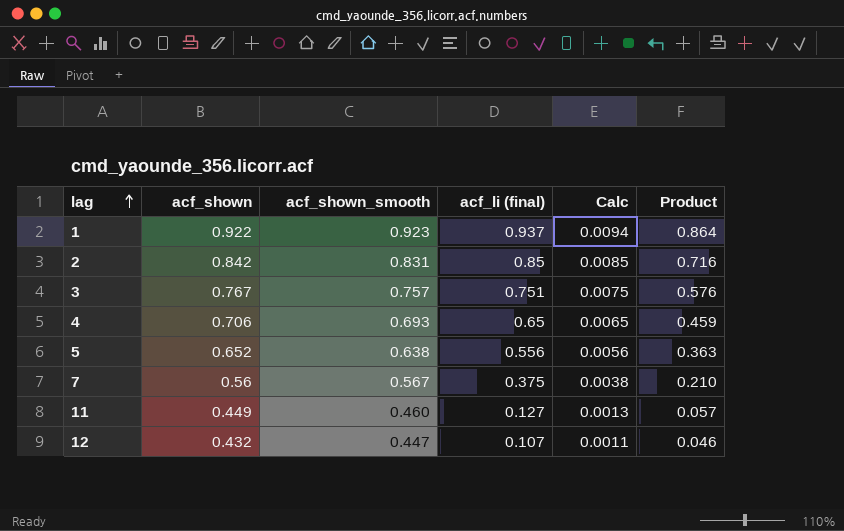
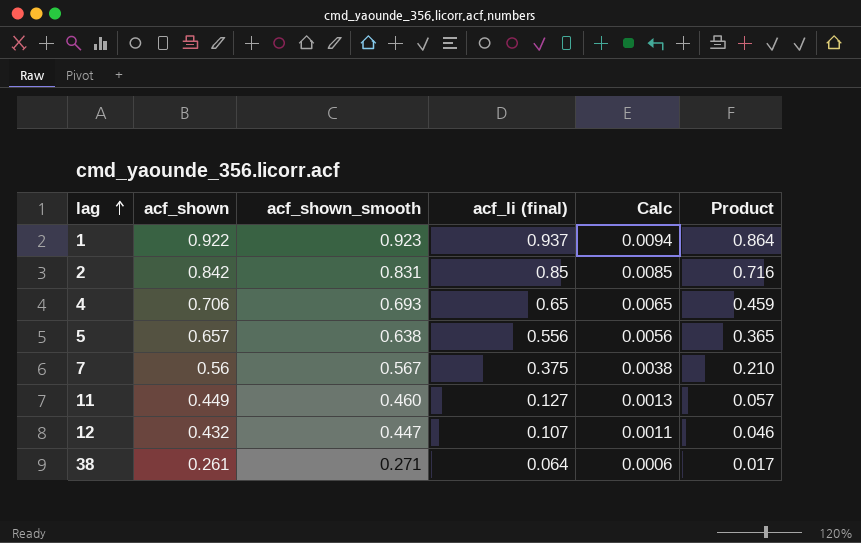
row 3: 0.767 | 0.757 | 0.751 | 0.0075 | 0.576 -> none
5 | acf_shown: 0.652 -> 0.657
5 | Product: 0.363 -> 0.365
row 38: none -> 0.261 | 0.271 | 0.064 | 0.0006 | 0.017

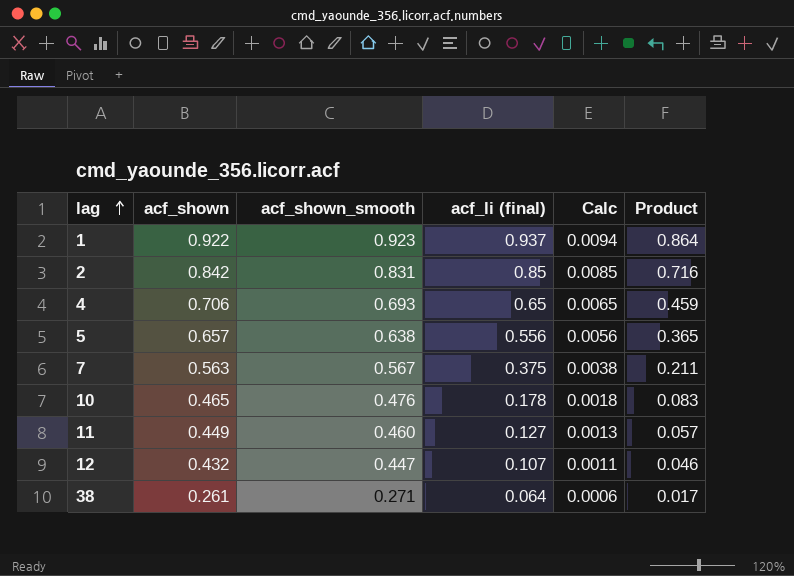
7 | acf_shown: 0.56 -> 0.563
7 | Product: 0.210 -> 0.211
row 10: none -> 0.465 | 0.476 | 0.178 | 0.0018 | 0.083

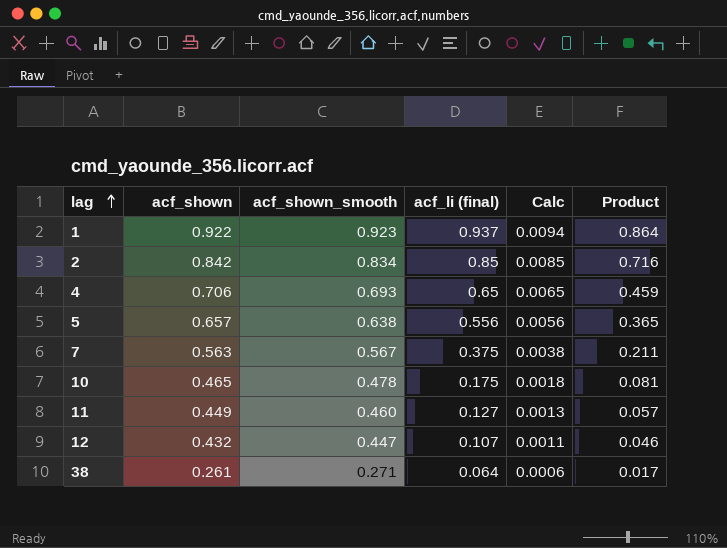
2 | acf_shown_smooth: 0.831 -> 0.834
10 | acf_shown_smooth: 0.476 -> 0.478
10 | acf_li (final): 0.178 -> 0.175
10 | Product: 0.083 -> 0.081

